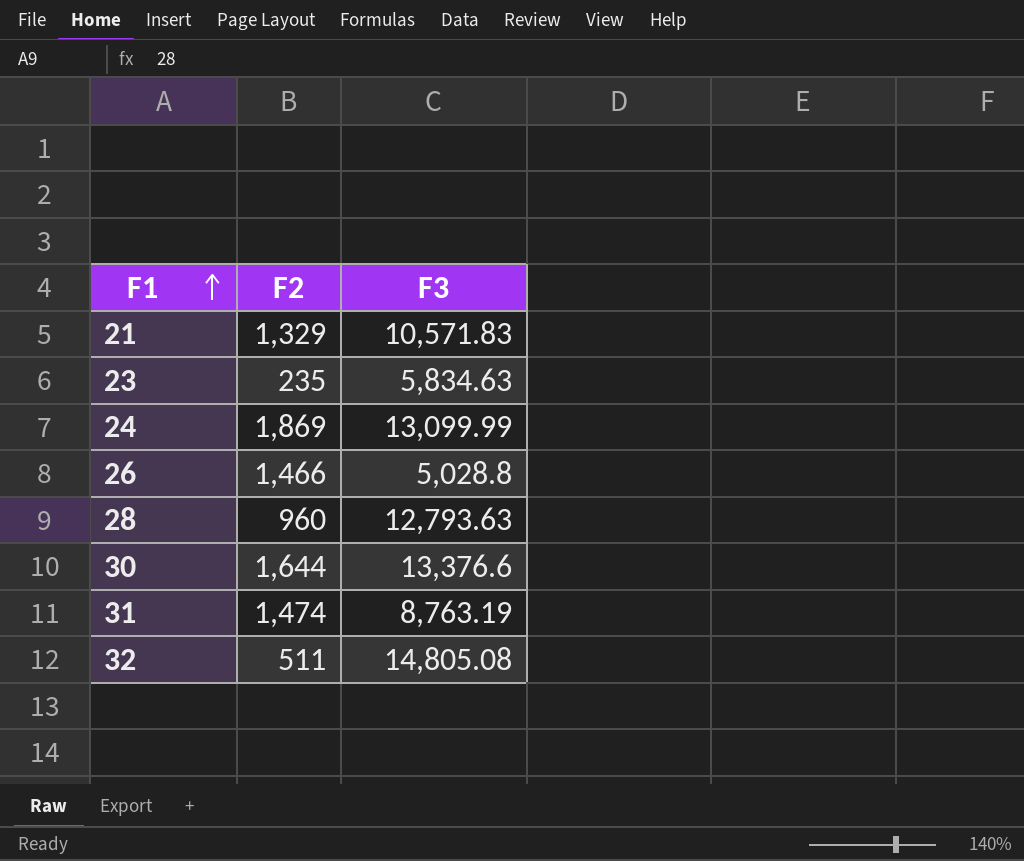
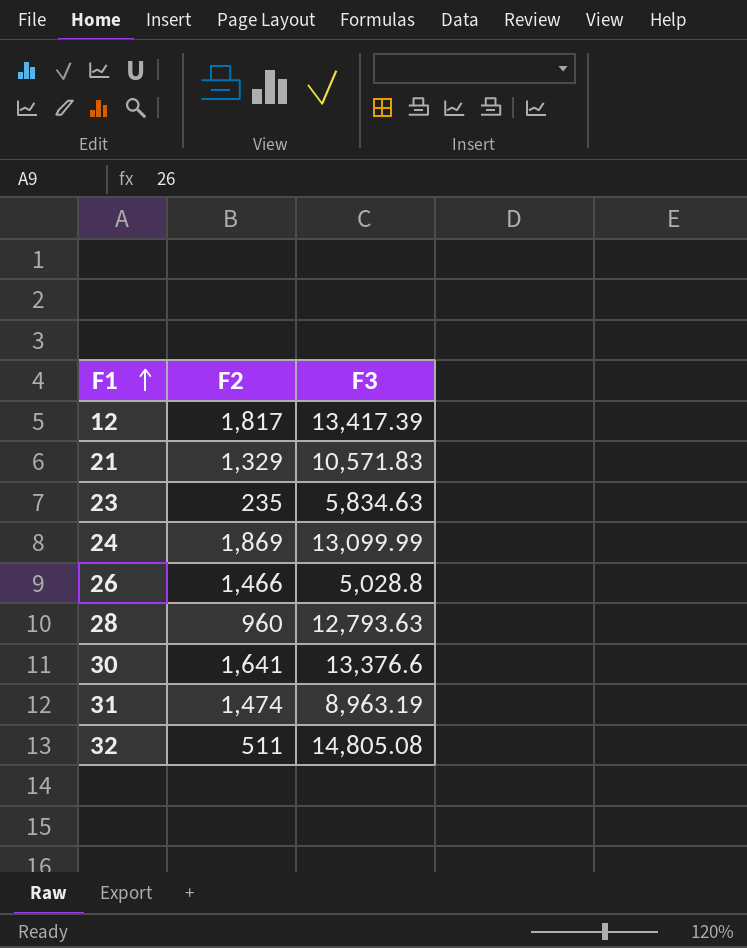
row 12: none -> 1,817 | 13,417.39
30 | F2: 1,644 -> 1,641
31 | F3: 8,763.19 -> 8,963.19

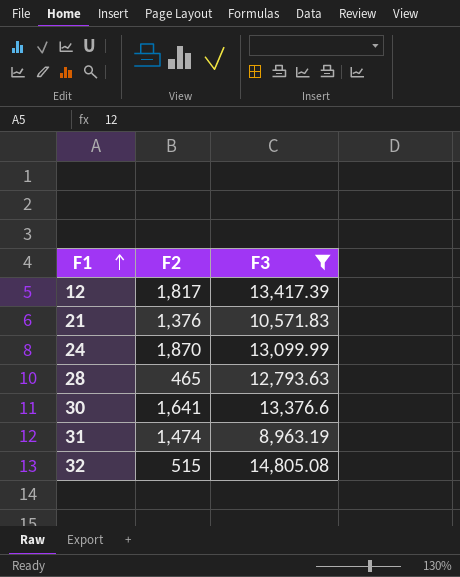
filter: none -> F3 >= 8,963.19
21 | F2: 1,329 -> 1,376
24 | F2: 1,869 -> 1,870
28 | F2: 960 -> 465
32 | F2: 511 -> 515

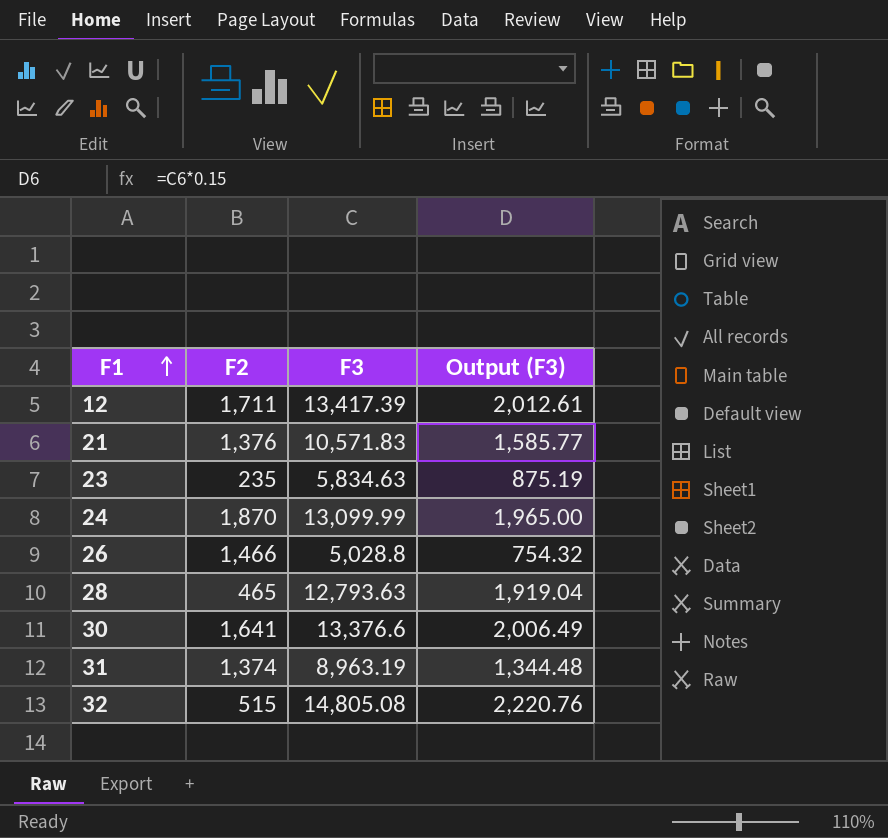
filter: F3 >= 8,963.19 -> none
column Output (F3) | formula: none -> [F3] * 0.15
12 | F2: 1,817 -> 1,711
31 | F2: 1,474 -> 1,374

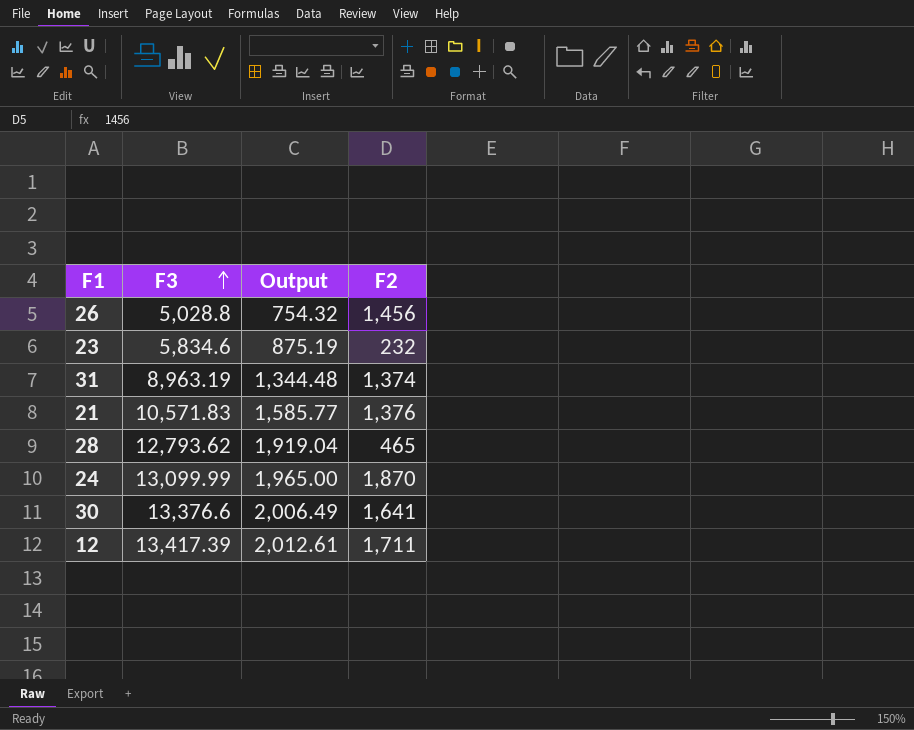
row order: F1 ascending -> F3 ascending
column name: Output (F3) -> Output
column F2 | position: 2 -> 4
row 32: 515 | 14,805.08 | 2,220.76 -> none
26 | F2: 1,466 -> 1,456
23 | F3: 5,834.63 -> 5,834.6
23 | F2: 235 -> 232
28 | F3: 12,793.63 -> 12,793.62

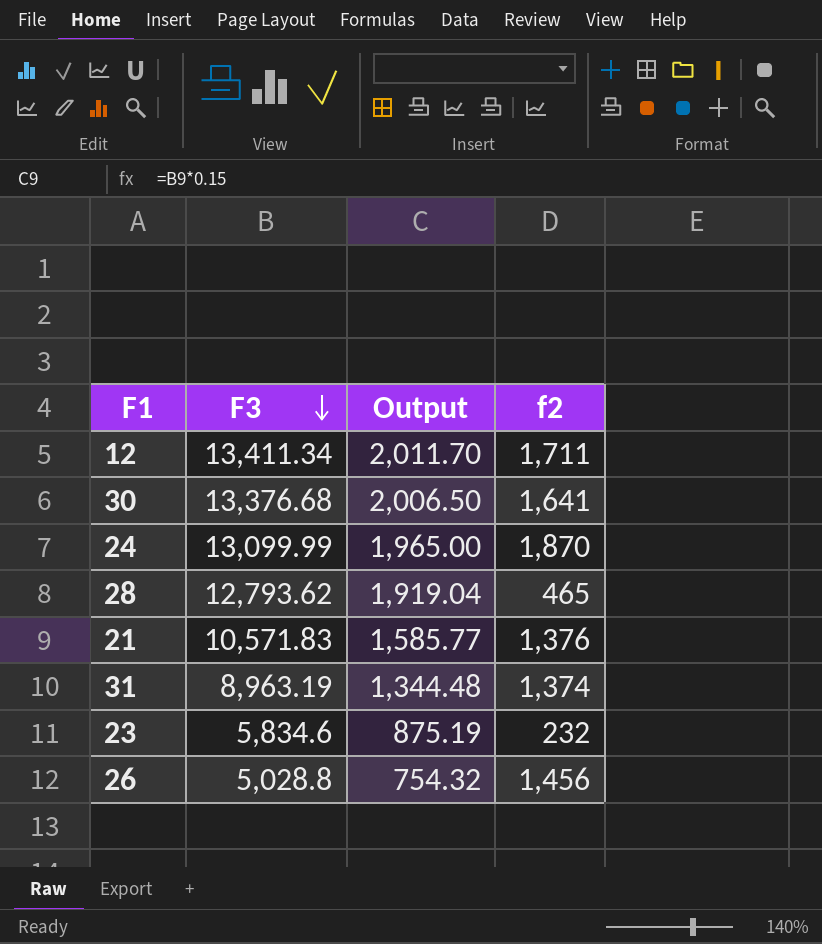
row order: F3 ascending -> F3 descending
column name: F2 -> f2
12 | F3: 13,417.39 -> 13,411.34
12 | Output: 2,012.61 -> 2,011.70
30 | F3: 13,376.6 -> 13,376.68
30 | Output: 2,006.49 -> 2,006.50

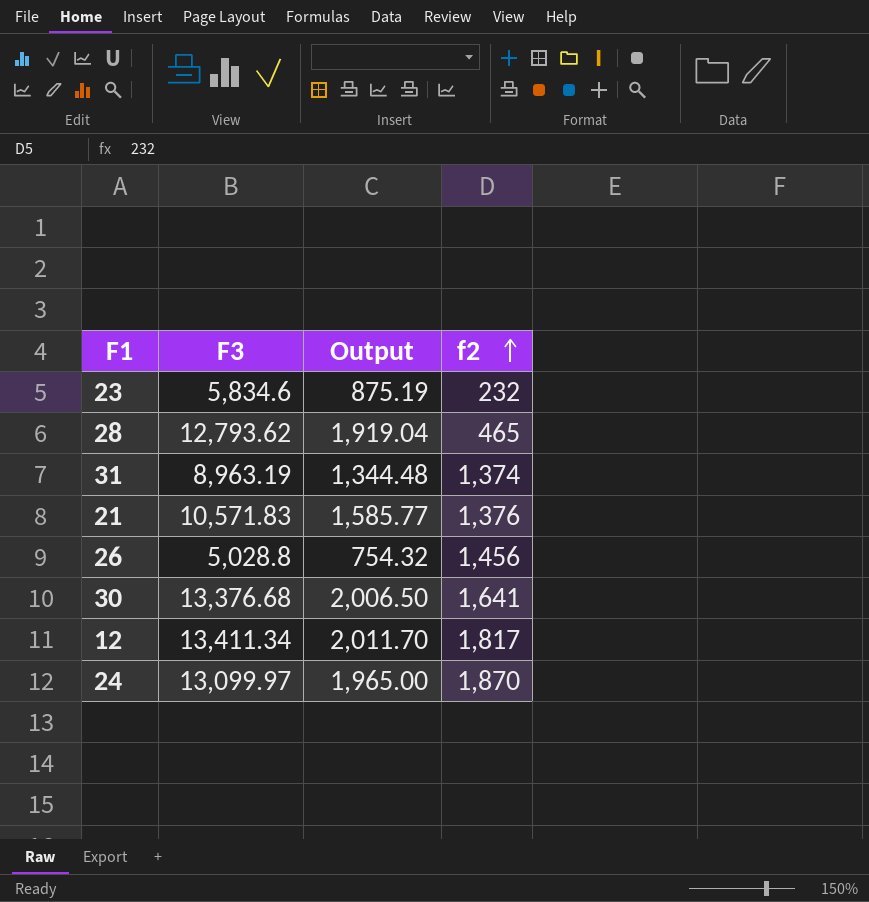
row order: F3 descending -> f2 ascending
12 | f2: 1,711 -> 1,817
24 | F3: 13,099.99 -> 13,099.97

